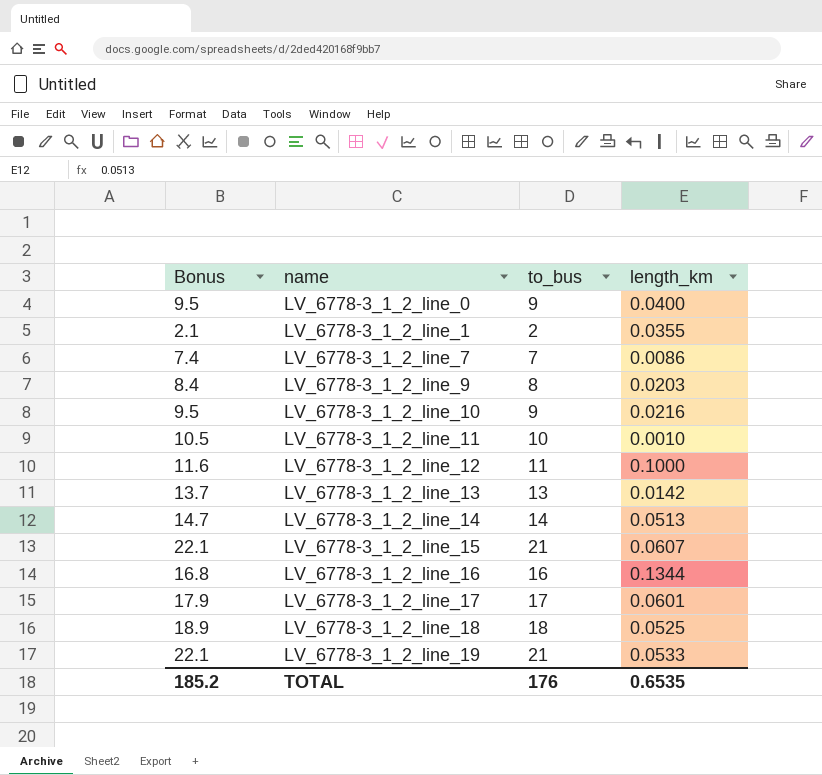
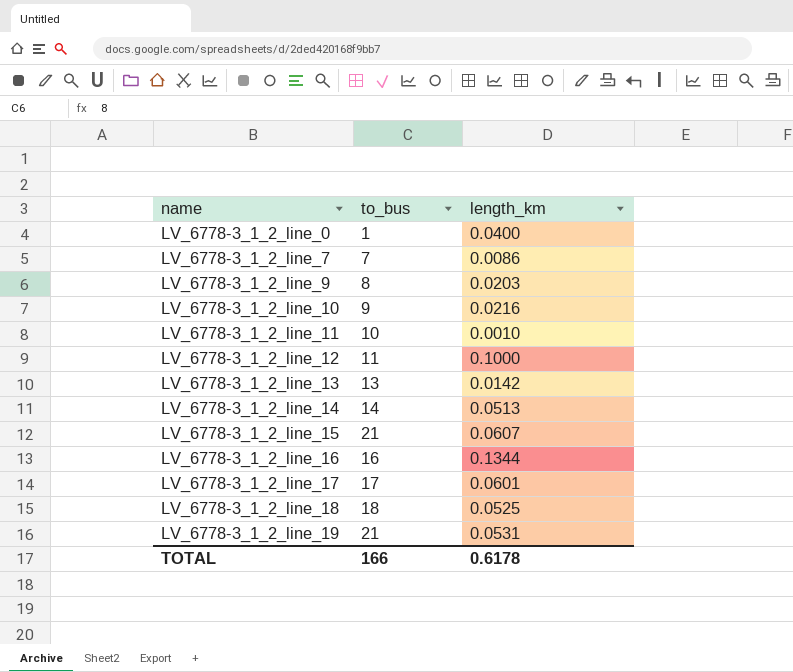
column Bonus | formula: [to_bus] * 1.05 -> none
row LV_6778-3_1_2_line_1: 2.1 | 2 | 0.0355 -> none
LV_6778-3_1_2_line_0 | to_bus: 9 -> 1
LV_6778-3_1_2_line_19 | length_km: 0.0533 -> 0.0531
TOTAL | to_bus: 176 -> 166
TOTAL | length_km: 0.6535 -> 0.6178

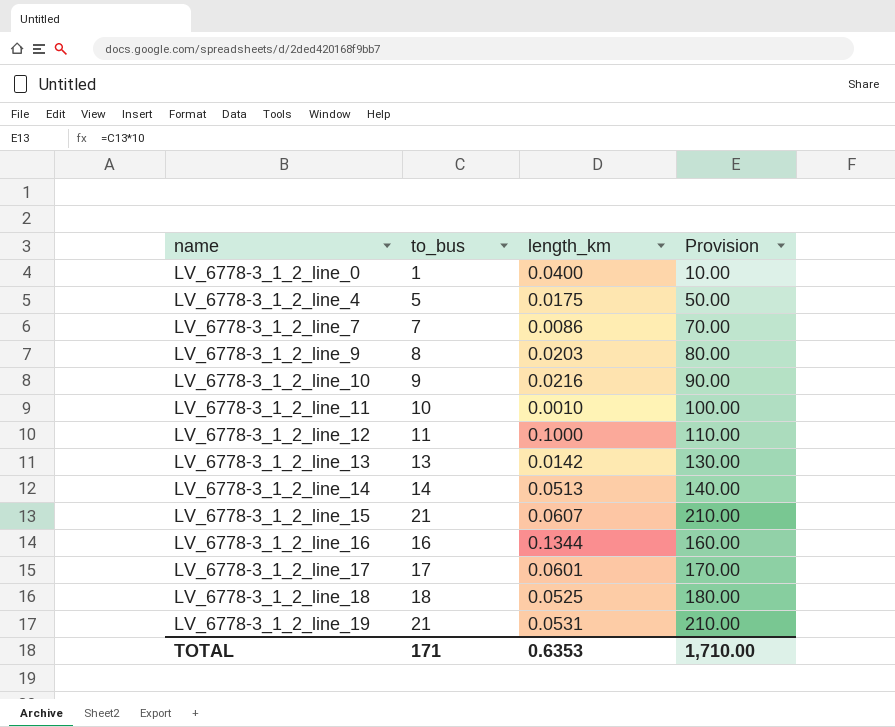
column Provision | formula: none -> [to_bus] * 10
row LV_6778-3_1_2_line_4: none -> 5 | 0.0175 | 50.00
TOTAL | to_bus: 166 -> 171
TOTAL | length_km: 0.6178 -> 0.6353

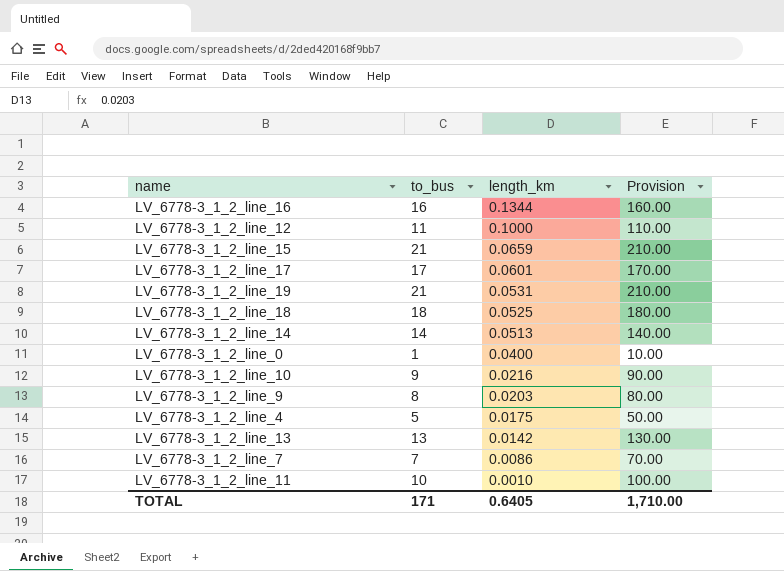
row order: name ascending -> length_km descending
LV_6778-3_1_2_line_15 | length_km: 0.0607 -> 0.0659
TOTAL | length_km: 0.6353 -> 0.6405

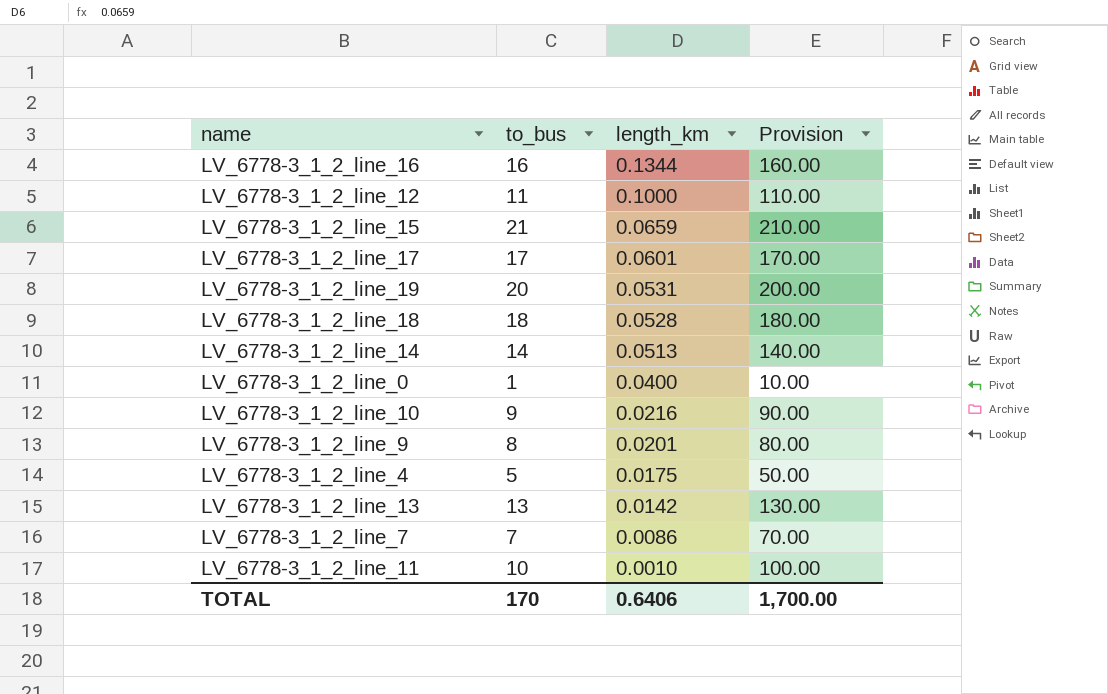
LV_6778-3_1_2_line_19 | to_bus: 21 -> 20
LV_6778-3_1_2_line_19 | Provision: 210.00 -> 200.00
LV_6778-3_1_2_line_18 | length_km: 0.0525 -> 0.0528
LV_6778-3_1_2_line_9 | length_km: 0.0203 -> 0.0201
TOTAL | to_bus: 171 -> 170
TOTAL | length_km: 0.6405 -> 0.6406
TOTAL | Provision: 1,710.00 -> 1,700.00

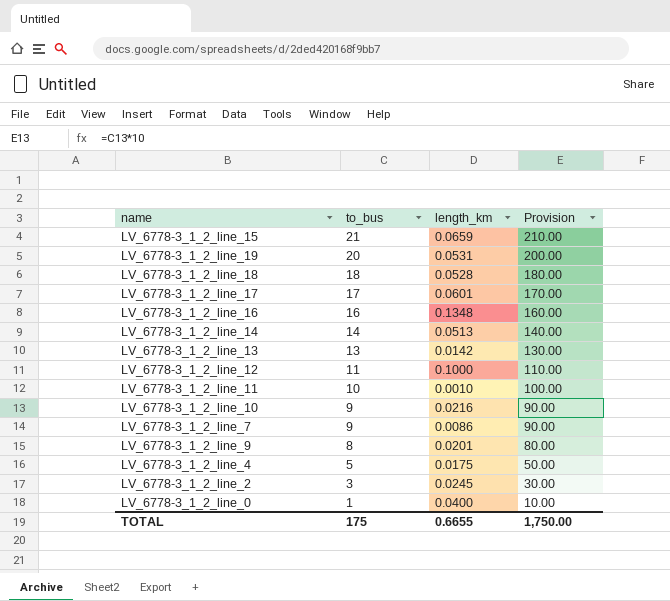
row order: length_km descending -> to_bus descending
LV_6778-3_1_2_line_16 | length_km: 0.1344 -> 0.1348
LV_6778-3_1_2_line_7 | to_bus: 7 -> 9
LV_6778-3_1_2_line_7 | Provision: 70.00 -> 90.00
row LV_6778-3_1_2_line_2: none -> 3 | 0.0245 | 30.00
TOTAL | to_bus: 170 -> 175
TOTAL | length_km: 0.6406 -> 0.6655
TOTAL | Provision: 1,700.00 -> 1,750.00

